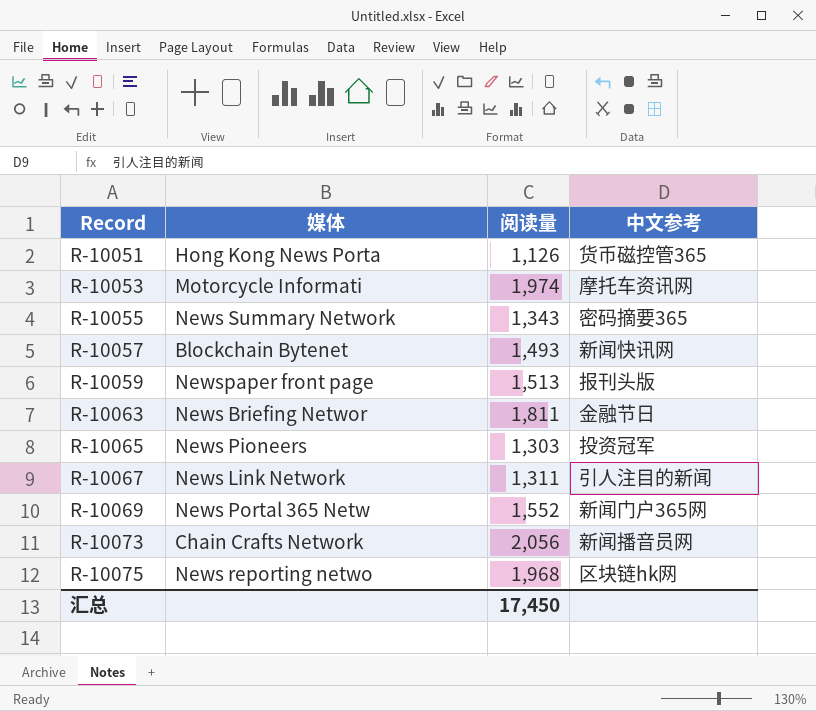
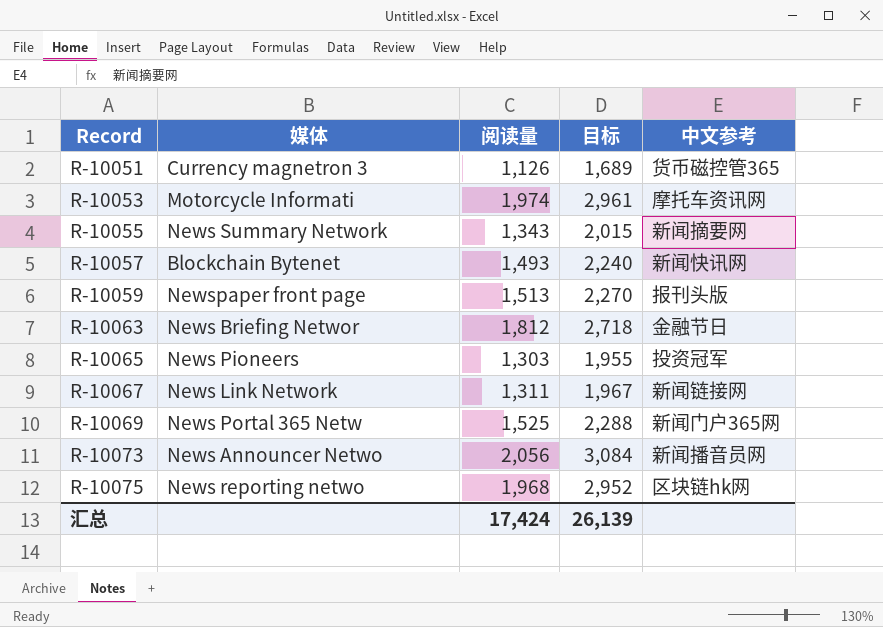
column 目标 | formula: none -> [阅读量] * 1.5
R-10051 | 媒体: Hong Kong News Porta -> Currency magnetron 3
R-10055 | 中文参考: 密码摘要365 -> 新闻摘要网
R-10063 | 阅读量: 1,811 -> 1,812
R-10067 | 中文参考: 引人注目的新闻 -> 新闻链接网
R-10069 | 阅读量: 1,552 -> 1,525
R-10073 | 媒体: Chain Crafts Network -> News Announcer Netwo
汇总 | 阅读量: 17,450 -> 17,424

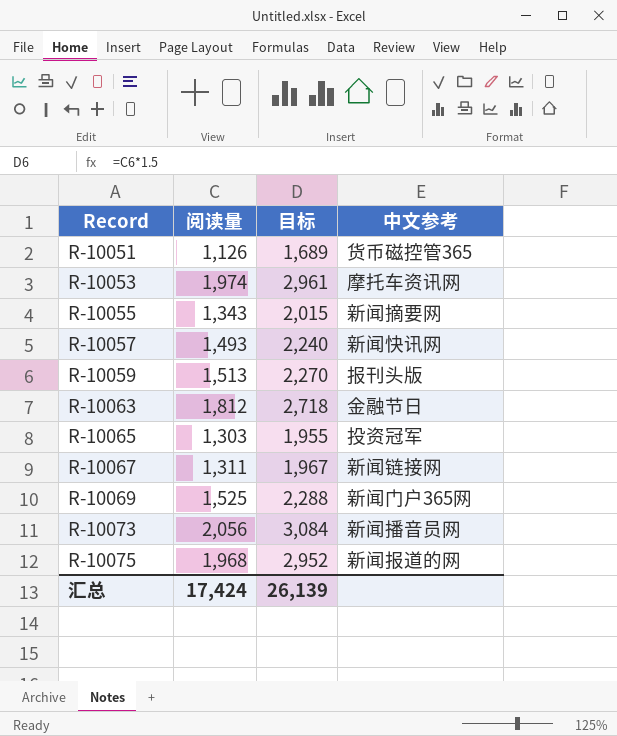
column 媒体 | position: 2 -> none
R-10075 | 中文参考: 区块链hk网 -> 新闻报道的网

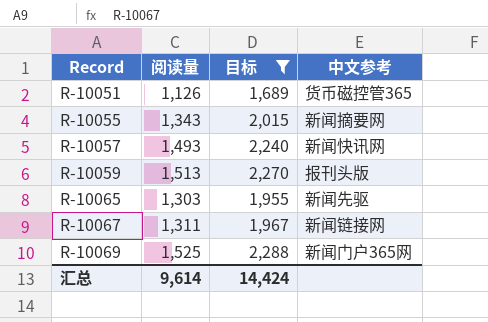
filter: none -> 目标 <= 2,288
R-10065 | 中文参考: 投资冠军 -> 新闻先驱
汇总 | 阅读量: 17,424 -> 9,614
汇总 | 目标: 26,139 -> 14,424

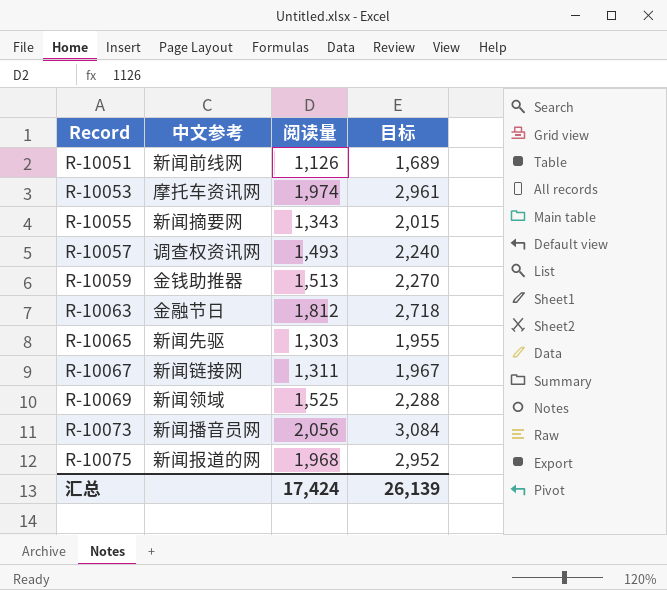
filter: 目标 <= 2,288 -> none
column 中文参考 | position: 4 -> 2
R-10051 | 中文参考: 货币磁控管365 -> 新闻前线网
R-10057 | 中文参考: 新闻快讯网 -> 调查权资讯网
R-10059 | 中文参考: 报刊头版 -> 金钱助推器
R-10069 | 中文参考: 新闻门户365网 -> 新闻领域
汇总 | 阅读量: 9,614 -> 17,424
汇总 | 目标: 14,424 -> 26,139

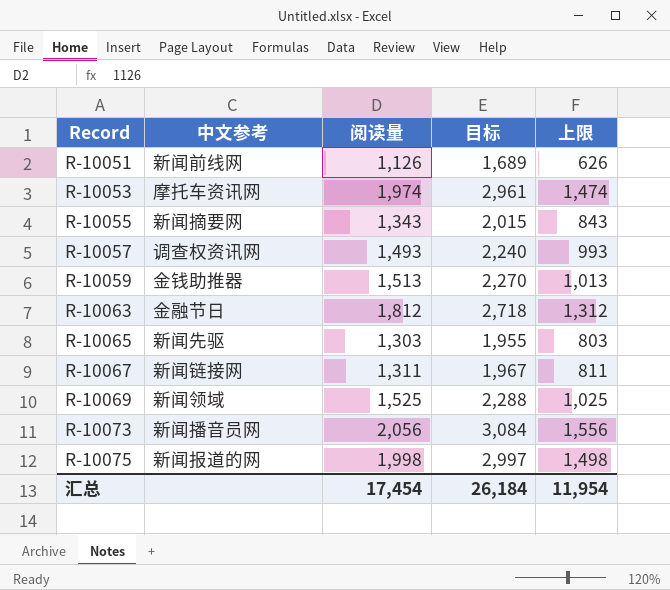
column 上限 | formula: none -> [阅读量] - 500
R-10075 | 阅读量: 1,968 -> 1,998
R-10075 | 目标: 2,952 -> 2,997
汇总 | 阅读量: 17,424 -> 17,454
汇总 | 目标: 26,139 -> 26,184

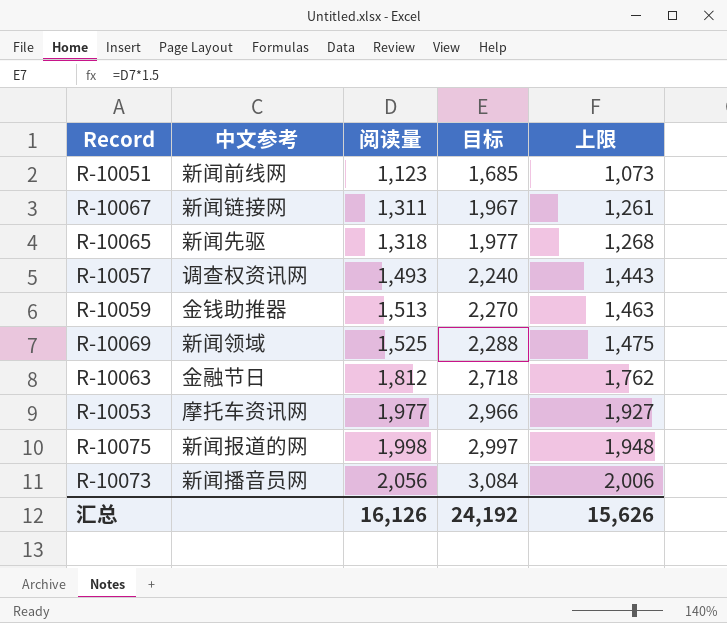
row order: Record ascending -> 阅读量 ascending
column 上限 | formula: [阅读量] - 500 -> [阅读量] - 50
row R-10055: 新闻摘要网 | 1,343 | 2,015 | 843 -> none
R-10051 | 阅读量: 1,126 -> 1,123
R-10051 | 目标: 1,689 -> 1,685
R-10065 | 阅读量: 1,303 -> 1,318
R-10065 | 目标: 1,955 -> 1,977
R-10053 | 阅读量: 1,974 -> 1,977
R-10053 | 目标: 2,961 -> 2,966
汇总 | 阅读量: 17,454 -> 16,126
汇总 | 目标: 26,184 -> 24,192
汇总 | 上限: 11,954 -> 15,626

